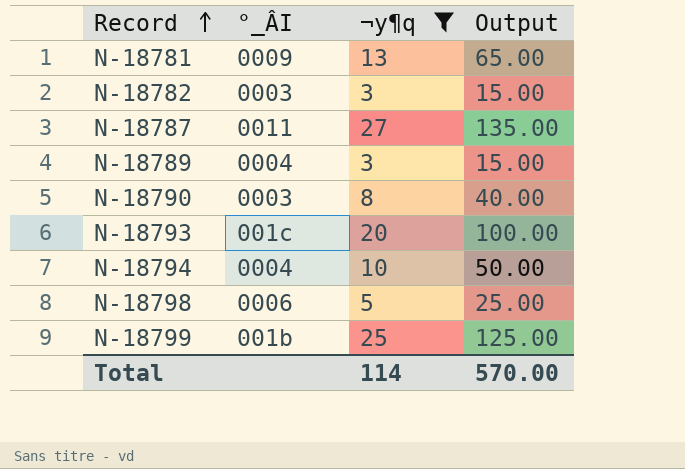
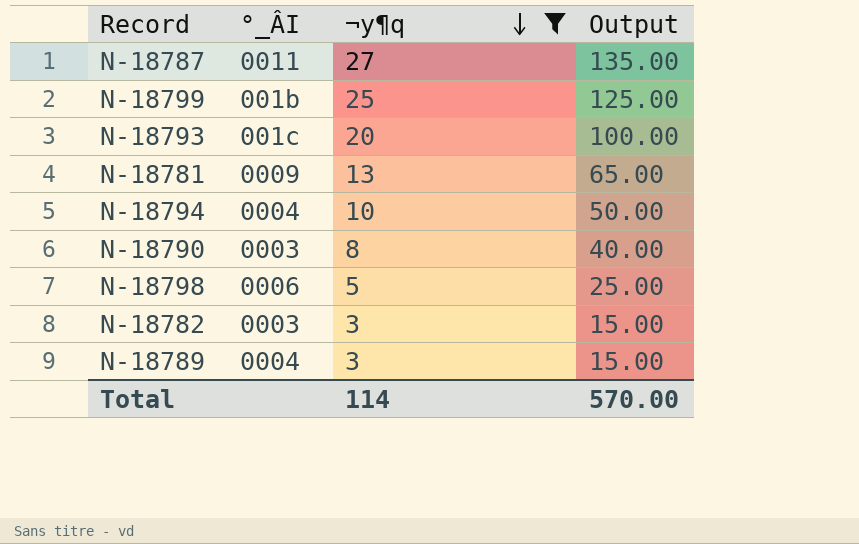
row order: Record ascending -> ¬y¶q descending

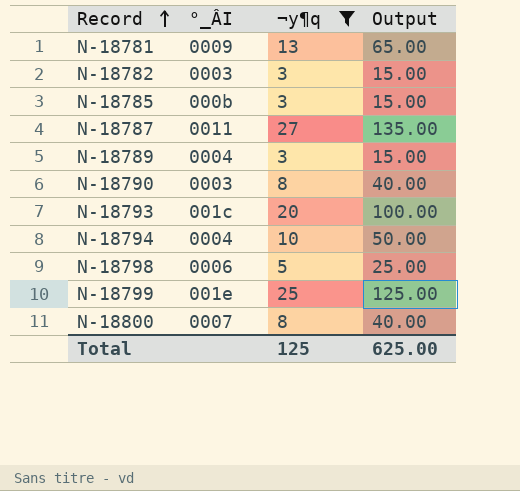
row order: ¬y¶q descending -> Record ascending
row N-18785: none -> 000b | 3 | 15.00
N-18799 | °_ÂI: 001b -> 001e
row N-18800: none -> 0007 | 8 | 40.00
Total | ¬y¶q: 114 -> 125
Total | Output: 570.00 -> 625.00

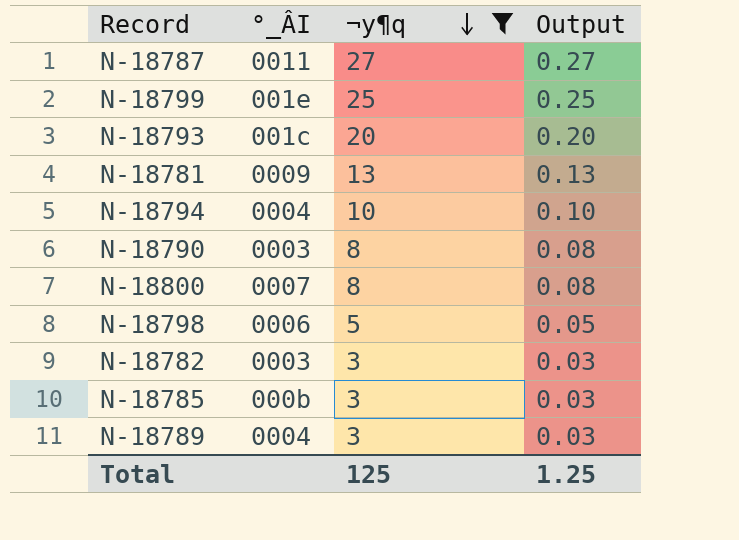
row order: Record ascending -> ¬y¶q descending
column Output | formula: [¬y¶q] * 5 -> [¬y¶q] * 0.01
Total | Output: 625.00 -> 1.25

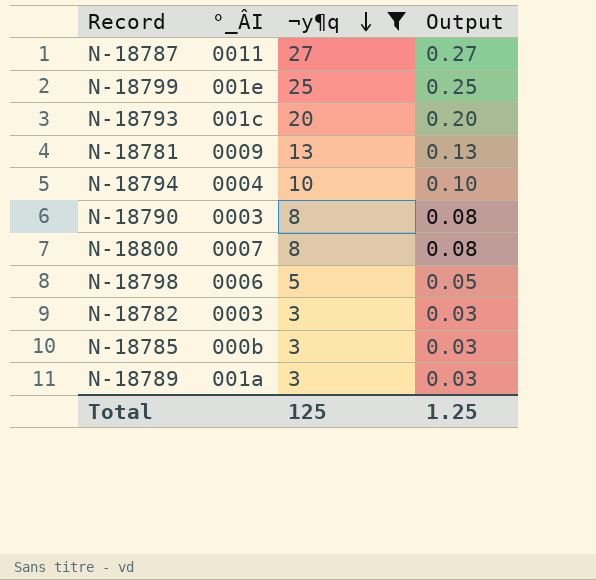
N-18789 | °_ÂI: 0004 -> 001a

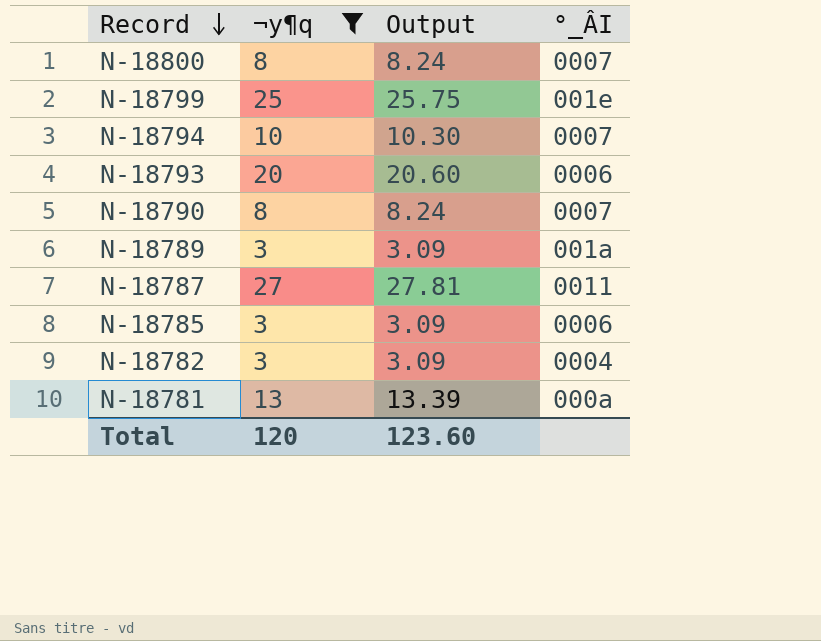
row order: ¬y¶q descending -> Record descending
column Output | formula: [¬y¶q] * 0.01 -> [¬y¶q] * 1.03
column °_ÂI | position: 2 -> 4
row N-18798: 0006 | 5 | 0.05 -> none
N-18794 | °_ÂI: 0004 -> 0007
N-18793 | °_ÂI: 001c -> 0006
N-18790 | °_ÂI: 0003 -> 0007
N-18785 | °_ÂI: 000b -> 0006
N-18782 | °_ÂI: 0003 -> 0004
N-18781 | °_ÂI: 0009 -> 000a
Total | ¬y¶q: 125 -> 120
Total | Output: 1.25 -> 123.60

